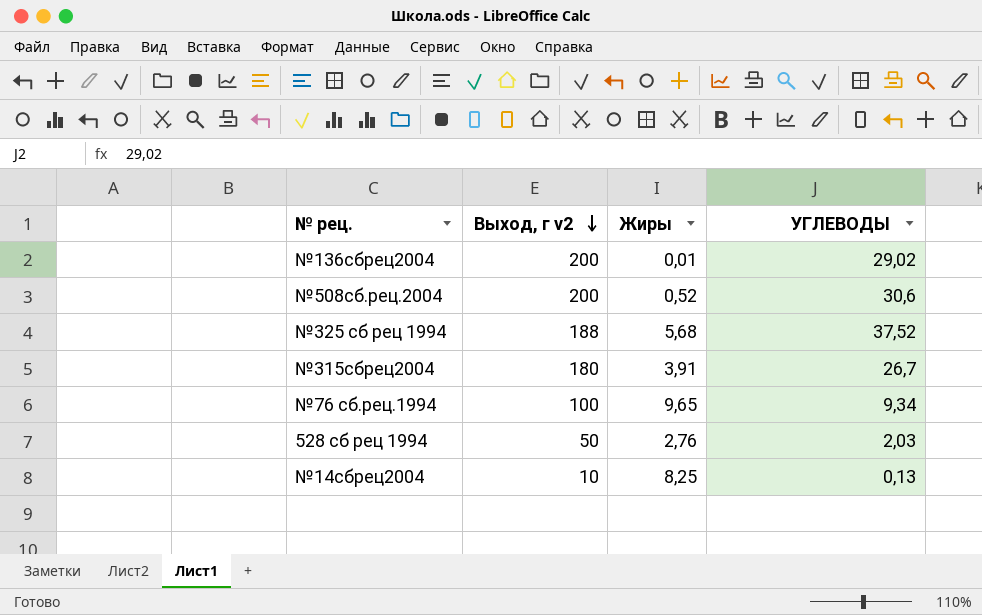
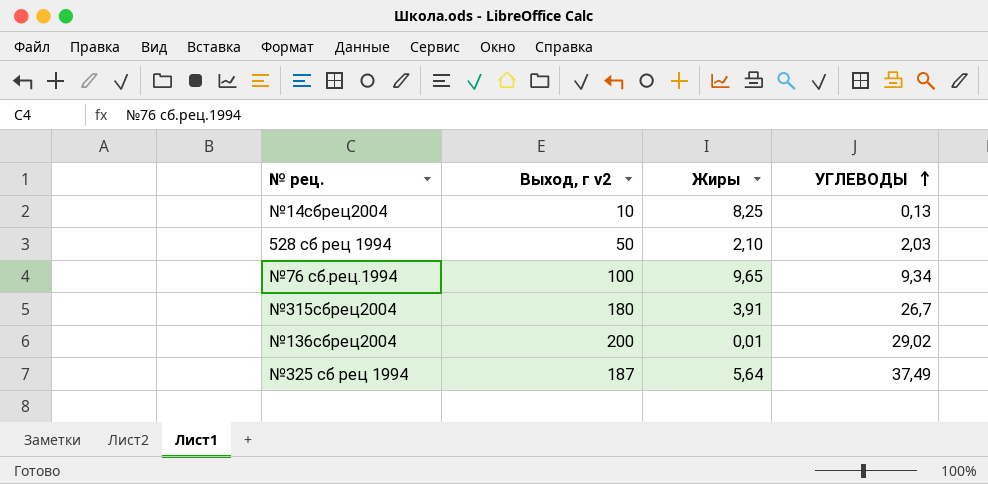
row order: Выход, г v2 descending -> УГЛЕВОДЫ ascending
row №508сб.рец.2004: 200 | 0,52 | 30,6 -> none
528 сб рец 1994 | Жиры: 2,76 -> 2,10
№325 сб рец 1994 | Выход, г v2: 188 -> 187
№325 сб рец 1994 | Жиры: 5,68 -> 5,64
№325 сб рец 1994 | УГЛЕВОДЫ: 37,52 -> 37,49

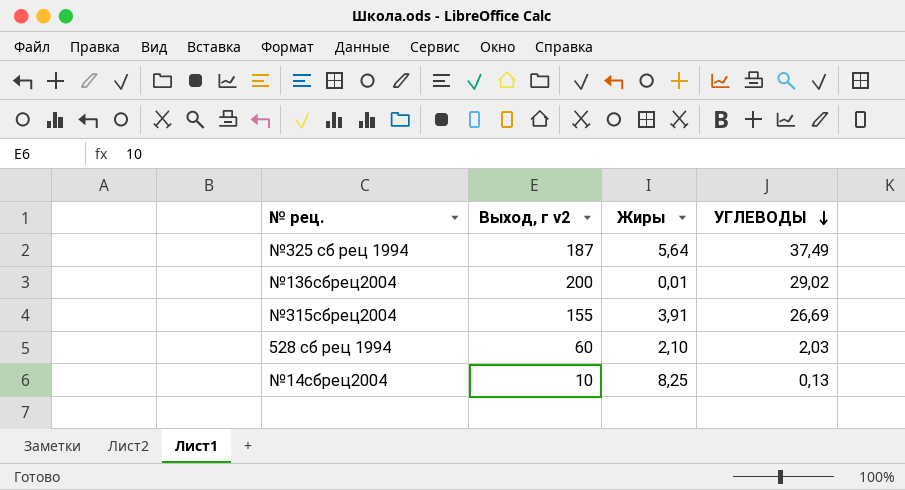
row order: УГЛЕВОДЫ ascending -> УГЛЕВОДЫ descending
row №76 сб.рец.1994: 100 | 9,65 | 9,34 -> none
№315сбрец2004 | Выход, г v2: 180 -> 155
№315сбрец2004 | УГЛЕВОДЫ: 26,7 -> 26,69
528 сб рец 1994 | Выход, г v2: 50 -> 60

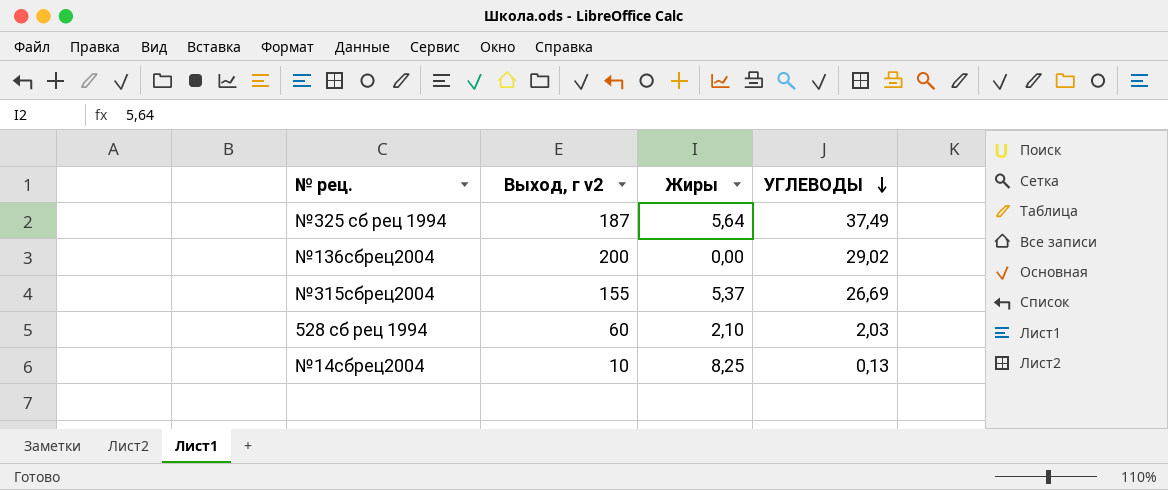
№136сбрец2004 | Жиры: 0,01 -> 0,00
№315сбрец2004 | Жиры: 3,91 -> 5,37

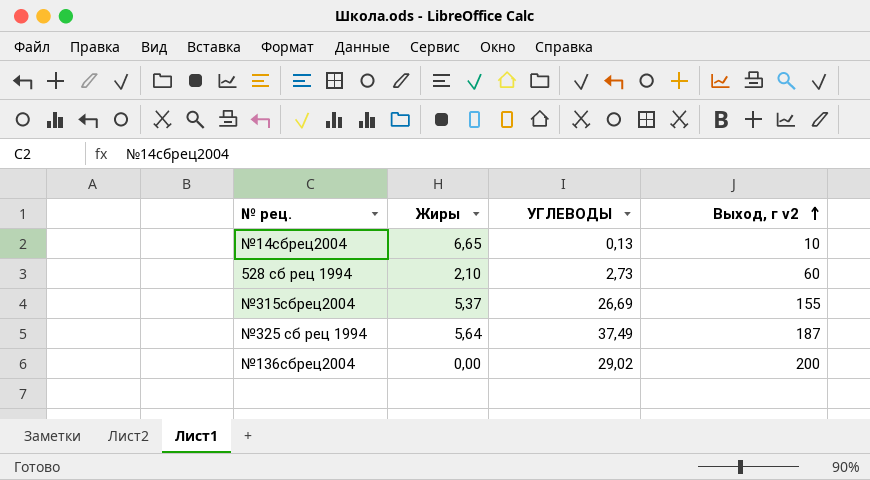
row order: УГЛЕВОДЫ descending -> Выход, г v2 ascending
column Выход, г v2 | position: 2 -> 4
№14сбрец2004 | Жиры: 8,25 -> 6,65
528 сб рец 1994 | УГЛЕВОДЫ: 2,03 -> 2,73

